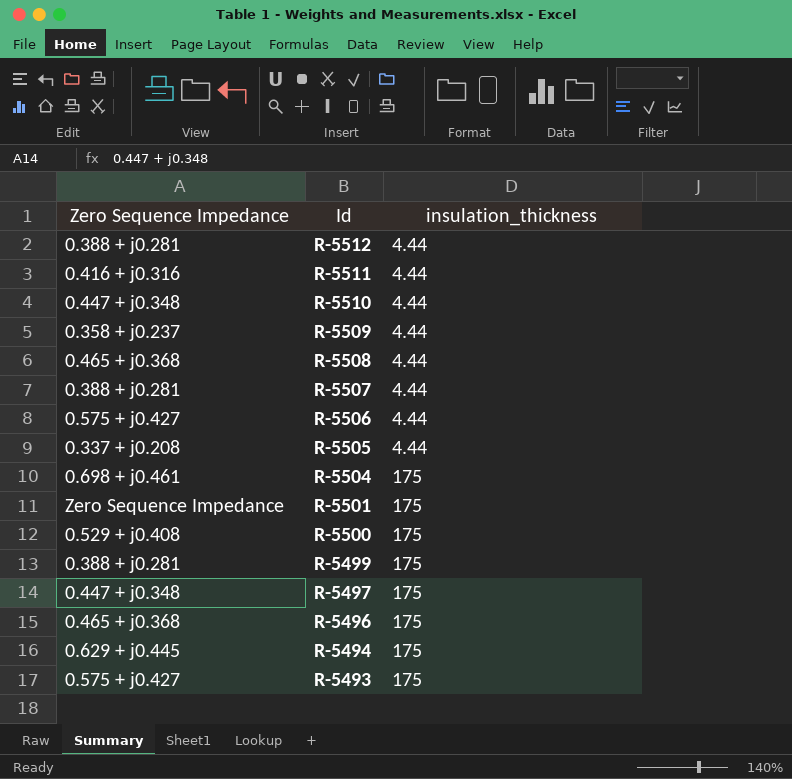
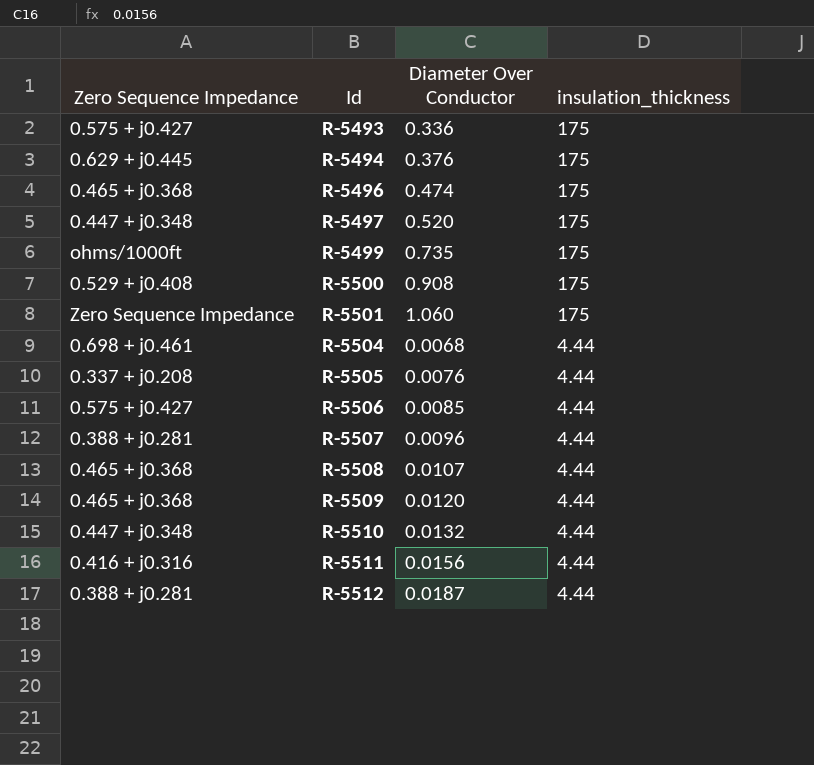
row order: Id descending -> Id ascending
column Diameter Over Conductor | position: none -> 3
R-5499 | Zero Sequence Impedance: 0.388 + j0.281 -> ohms/1000ft
R-5504 | insulation_thickness: 175 -> 4.44
R-5509 | Zero Sequence Impedance: 0.358 + j0.237 -> 0.465 + j0.368

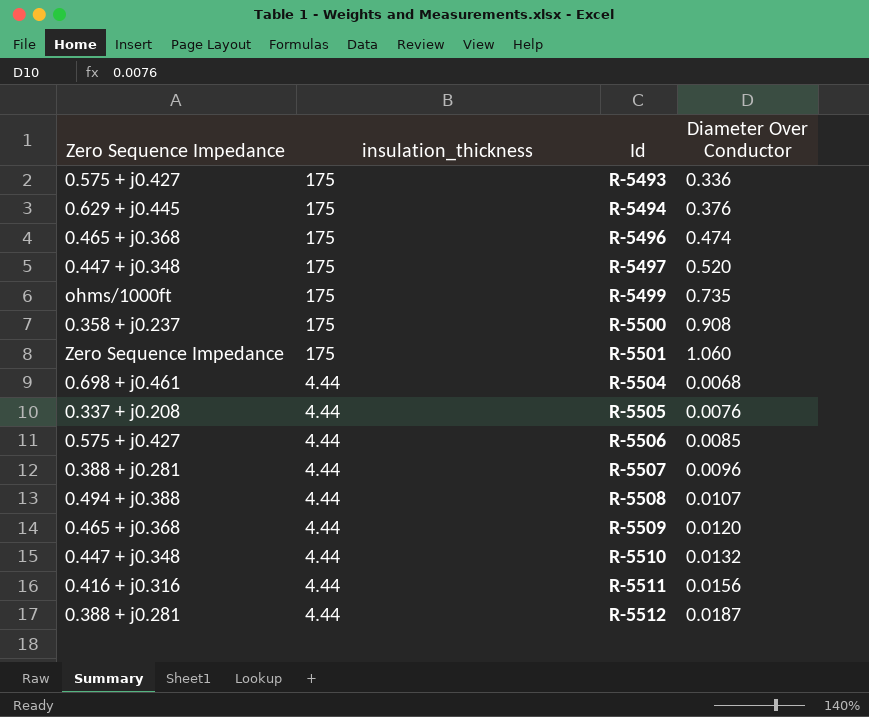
column insulation_thickness | position: 4 -> 2
R-5500 | Zero Sequence Impedance: 0.529 + j0.408 -> 0.358 + j0.237
R-5508 | Zero Sequence Impedance: 0.465 + j0.368 -> 0.494 + j0.388

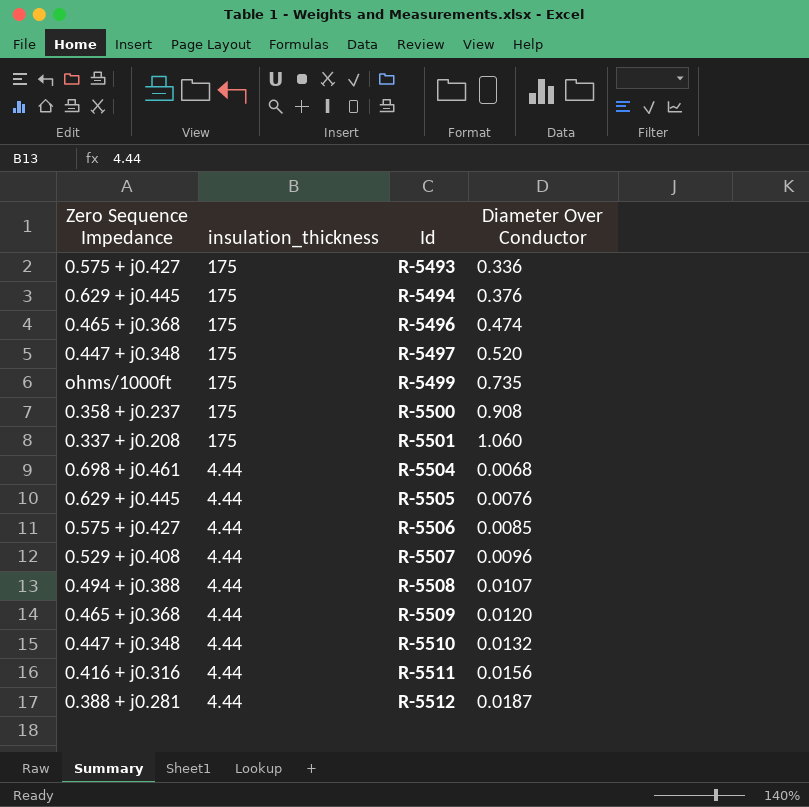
R-5501 | Zero Sequence Impedance: Zero Sequence Impedance -> 0.337 + j0.208
R-5505 | Zero Sequence Impedance: 0.337 + j0.208 -> 0.629 + j0.445
R-5507 | Zero Sequence Impedance: 0.388 + j0.281 -> 0.529 + j0.408

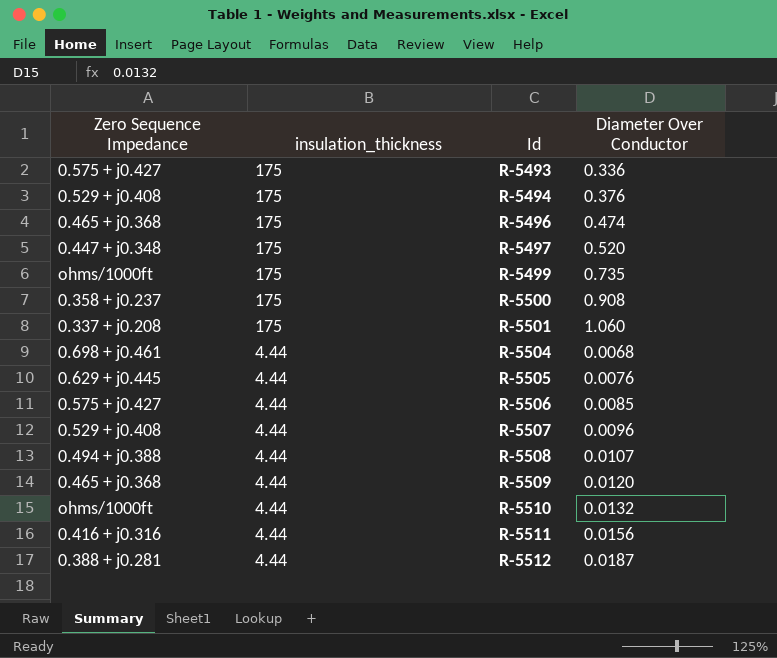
R-5494 | Zero Sequence Impedance: 0.629 + j0.445 -> 0.529 + j0.408
R-5510 | Zero Sequence Impedance: 0.447 + j0.348 -> ohms/1000ft

